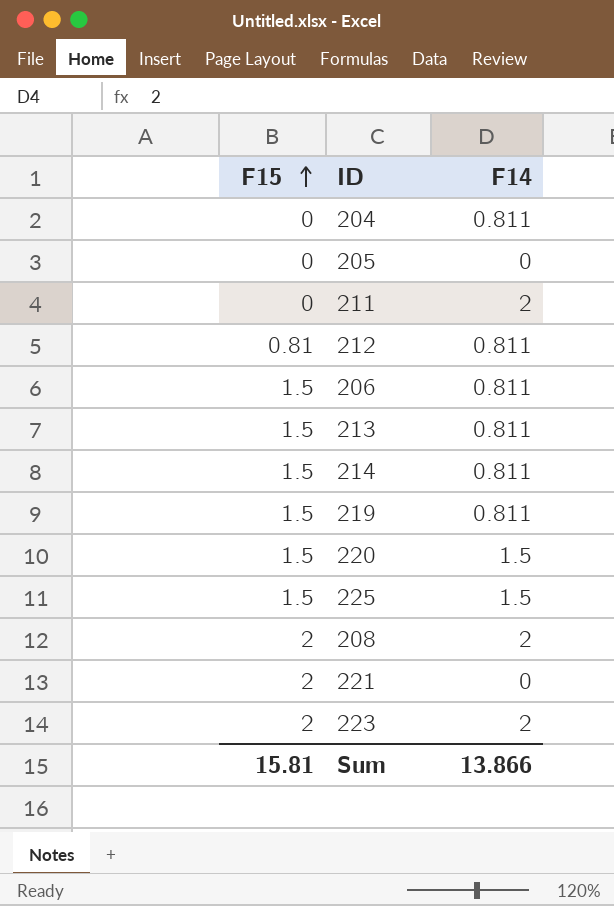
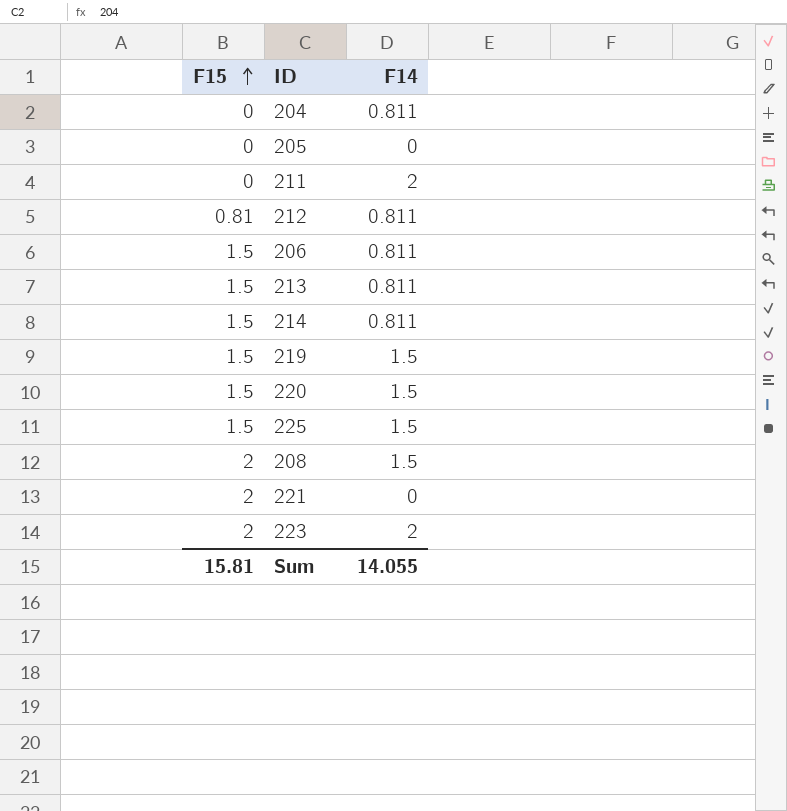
219 | F14: 0.811 -> 1.5
208 | F14: 2 -> 1.5
Sum | F14: 13.866 -> 14.055

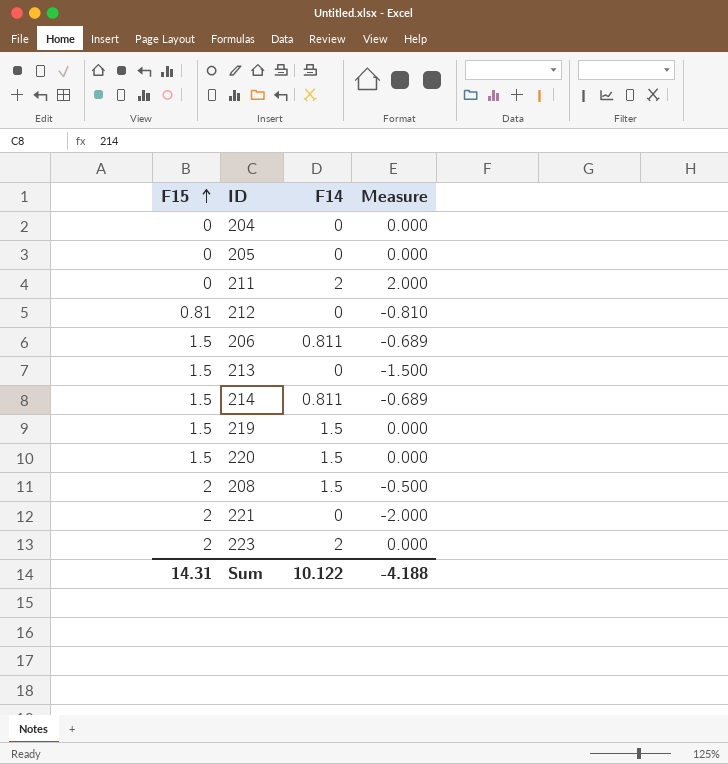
column Measure | formula: none -> [F14] - [F15]
row 225: 1.5 | 1.5 -> none
204 | F14: 0.811 -> 0
212 | F14: 0.811 -> 0
213 | F14: 0.811 -> 0
Sum | F15: 15.81 -> 14.31
Sum | F14: 14.055 -> 10.122

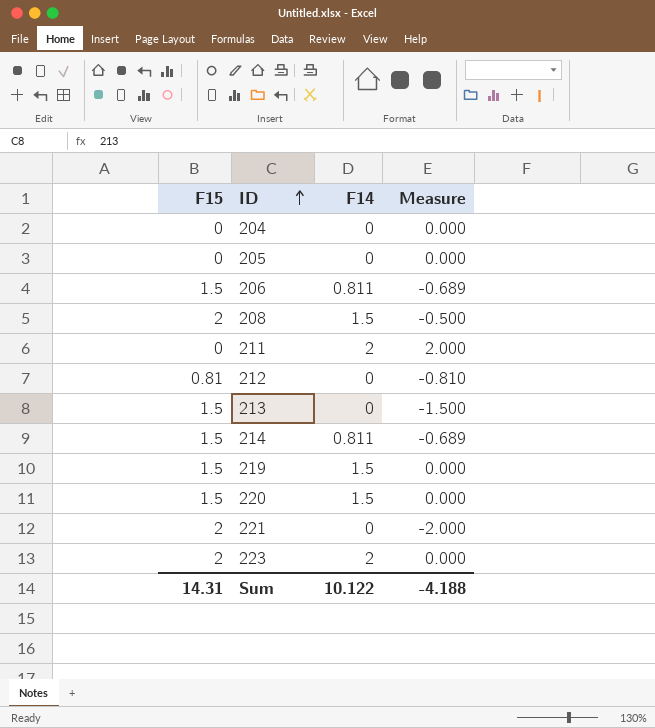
row order: F15 ascending -> ID ascending

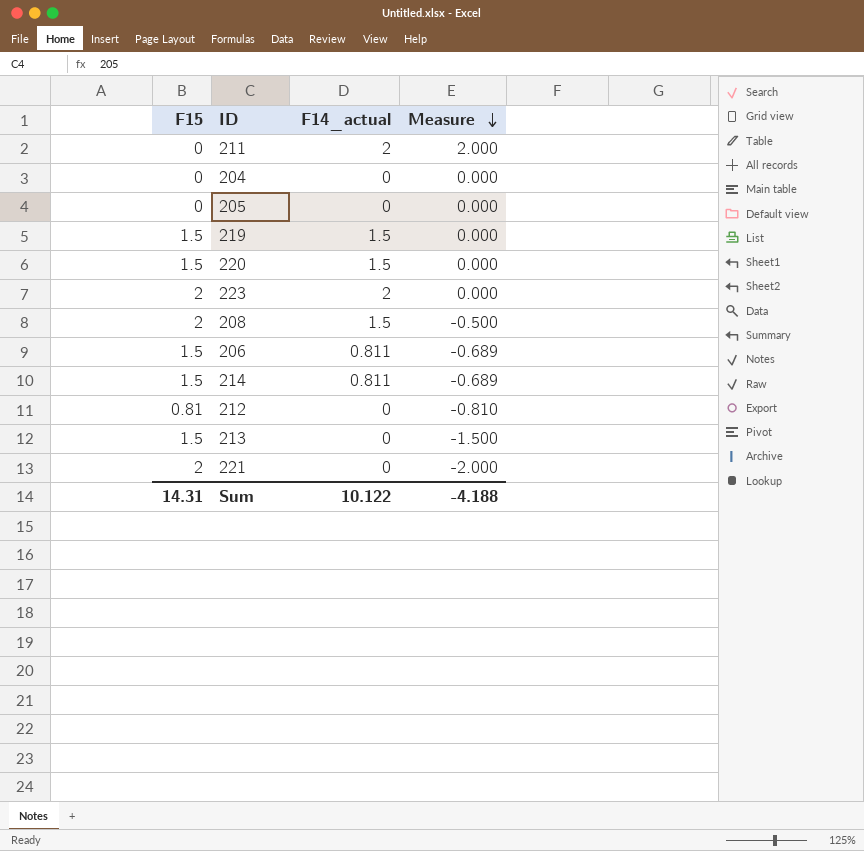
row order: ID ascending -> Measure descending
column name: F14 -> F14_actual

